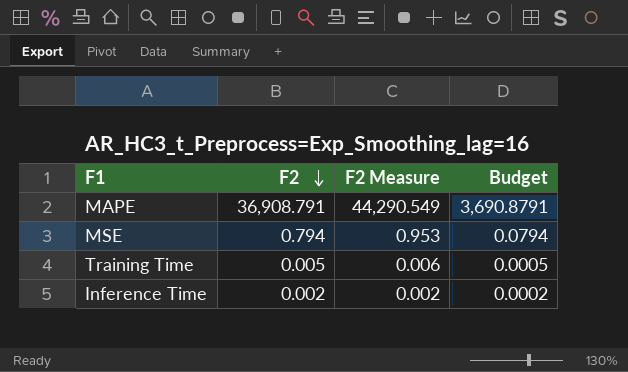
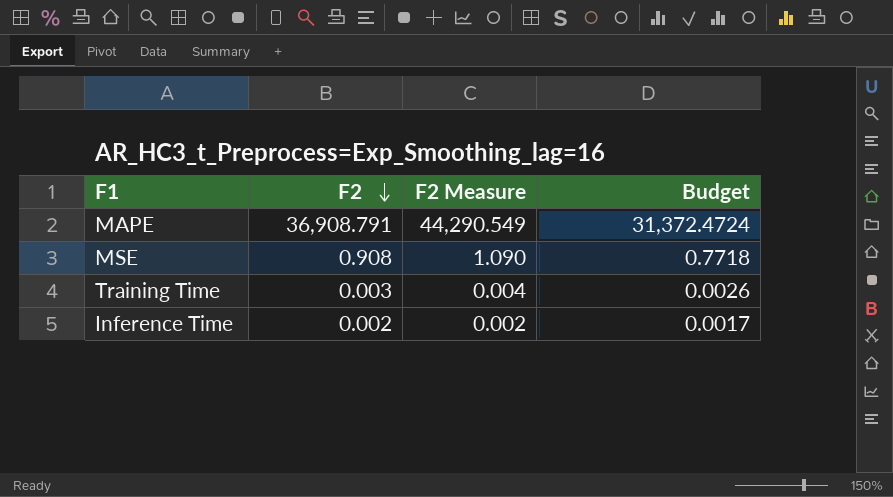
column Budget | formula: [F2] * 0.1 -> [F2] * 0.85
MSE | F2: 0.794 -> 0.908
MSE | F2 Measure: 0.953 -> 1.090
Training Time | F2: 0.005 -> 0.003
Training Time | F2 Measure: 0.006 -> 0.004

